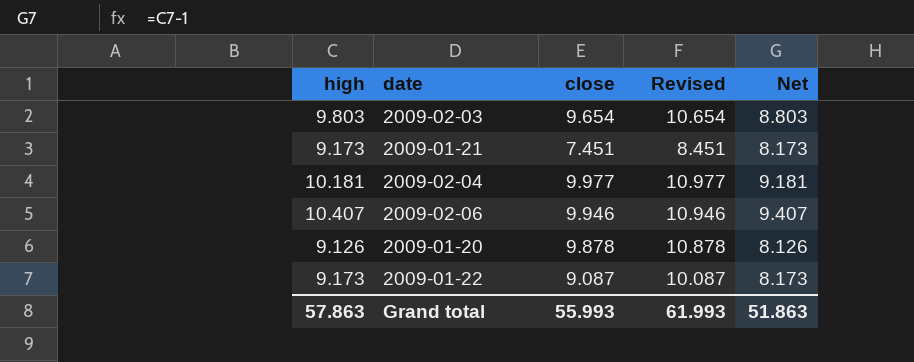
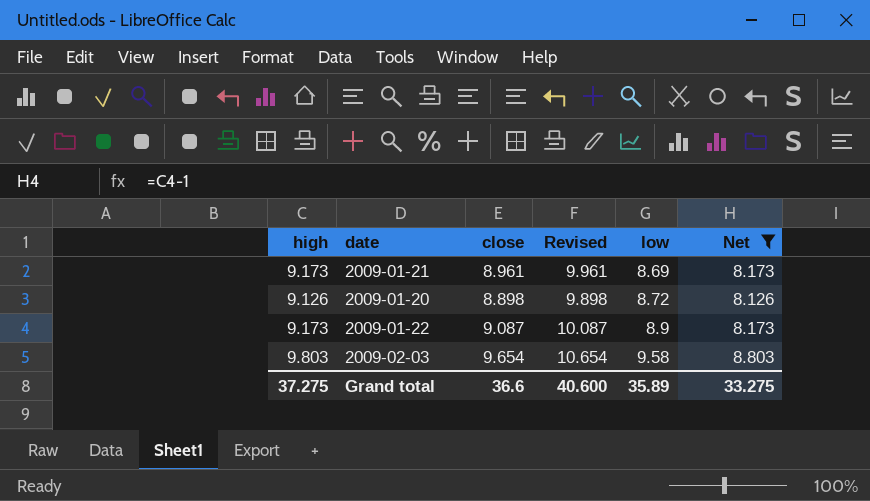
filter: none -> Net <= 8.803
row order: none -> low ascending
column low | position: none -> 5
2009-01-21 | close: 7.451 -> 8.961
2009-01-21 | Revised: 8.451 -> 9.961
2009-01-20 | close: 9.878 -> 8.898
2009-01-20 | Revised: 10.878 -> 9.898
Grand total | high: 57.863 -> 37.275
Grand total | close: 55.993 -> 36.6
Grand total | Revised: 61.993 -> 40.600
Grand total | Net: 51.863 -> 33.275

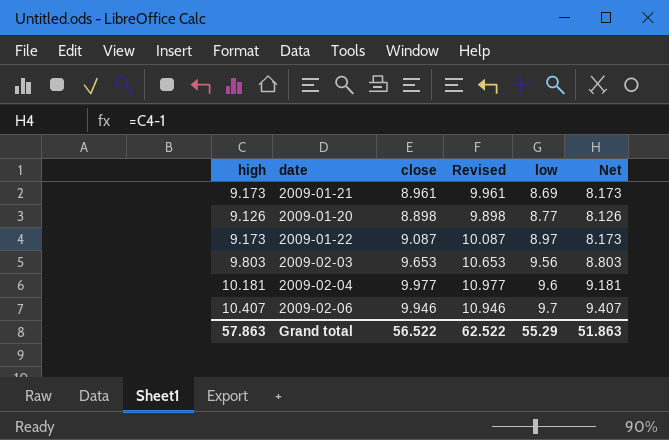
filter: Net <= 8.803 -> none
2009-01-20 | low: 8.72 -> 8.77
2009-01-22 | low: 8.9 -> 8.97
2009-02-03 | close: 9.654 -> 9.653
2009-02-03 | Revised: 10.654 -> 10.653
2009-02-03 | low: 9.58 -> 9.56
Grand total | high: 37.275 -> 57.863
Grand total | close: 36.6 -> 56.522
Grand total | Revised: 40.600 -> 62.522
Grand total | low: 35.89 -> 55.29
Grand total | Net: 33.275 -> 51.863

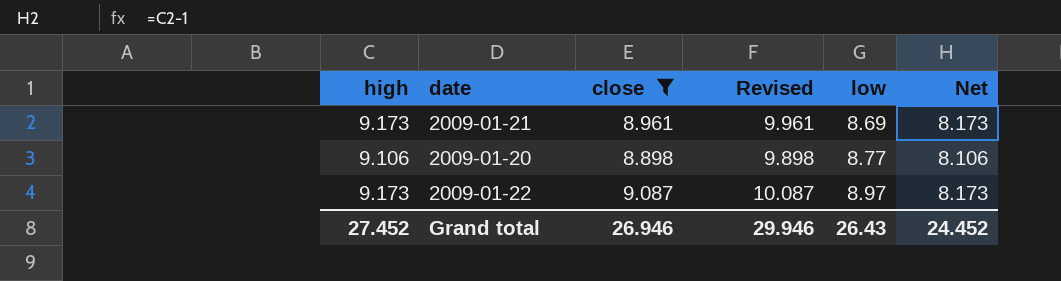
filter: none -> close <= 9.087
2009-01-20 | high: 9.126 -> 9.106
2009-01-20 | Net: 8.126 -> 8.106
Grand total | high: 57.863 -> 27.452
Grand total | close: 56.522 -> 26.946
Grand total | Revised: 62.522 -> 29.946
Grand total | low: 55.29 -> 26.43
Grand total | Net: 51.863 -> 24.452

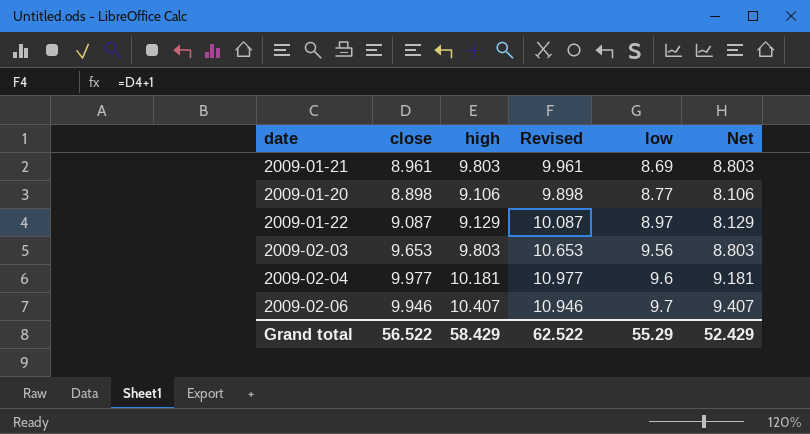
filter: close <= 9.087 -> none
column high | position: 1 -> 3
2009-01-21 | high: 9.173 -> 9.803
2009-01-21 | Net: 8.173 -> 8.803
2009-01-22 | high: 9.173 -> 9.129
2009-01-22 | Net: 8.173 -> 8.129
Grand total | close: 26.946 -> 56.522
Grand total | high: 27.452 -> 58.429
Grand total | Revised: 29.946 -> 62.522
Grand total | low: 26.43 -> 55.29
Grand total | Net: 24.452 -> 52.429

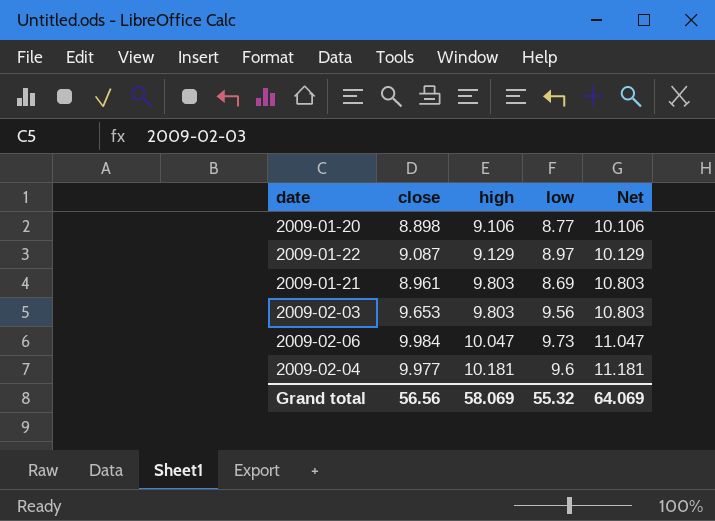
row order: low ascending -> high ascending
column Revised | formula: [close] + 1 -> none
column Net | formula: [high] - 1 -> [high] + 1
2009-02-06 | close: 9.946 -> 9.984
2009-02-06 | high: 10.407 -> 10.047
2009-02-06 | low: 9.7 -> 9.73
Grand total | close: 56.522 -> 56.56
Grand total | high: 58.429 -> 58.069
Grand total | low: 55.29 -> 55.32
Grand total | Net: 52.429 -> 64.069

